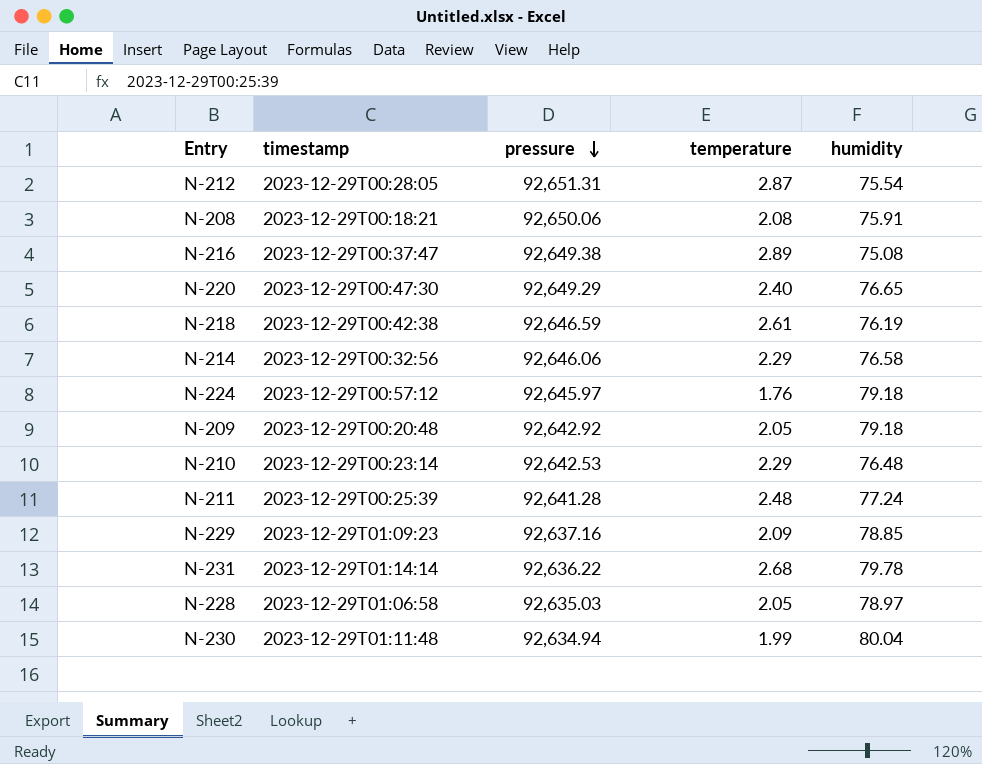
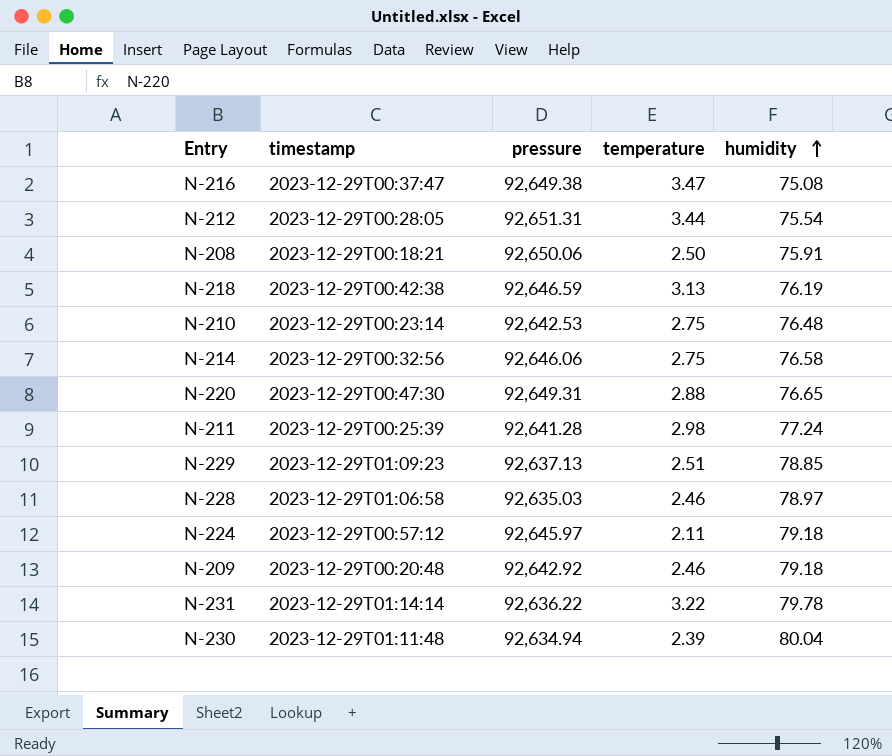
row order: pressure descending -> humidity ascending
N-216 | temperature: 2.89 -> 3.47
N-212 | temperature: 2.87 -> 3.44
N-208 | temperature: 2.08 -> 2.50
N-218 | temperature: 2.61 -> 3.13
N-210 | temperature: 2.29 -> 2.75
N-214 | temperature: 2.29 -> 2.75
N-220 | pressure: 92,649.29 -> 92,649.31
N-220 | temperature: 2.40 -> 2.88
N-211 | temperature: 2.48 -> 2.98
N-229 | pressure: 92,637.16 -> 92,637.13
N-229 | temperature: 2.09 -> 2.51
N-228 | temperature: 2.05 -> 2.46
N-224 | temperature: 1.76 -> 2.11
N-209 | temperature: 2.05 -> 2.46
N-231 | temperature: 2.68 -> 3.22
N-230 | temperature: 1.99 -> 2.39

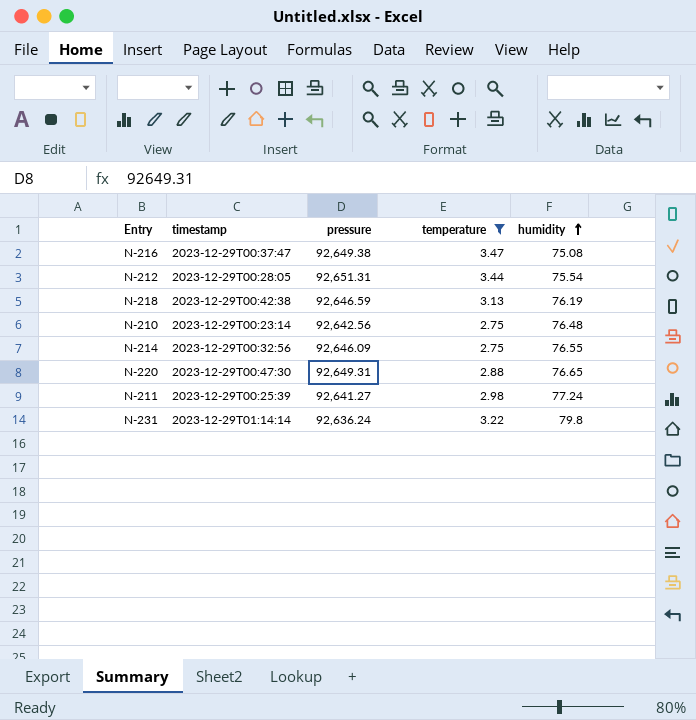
filter: none -> temperature >= 2.75
N-210 | pressure: 92,642.53 -> 92,642.56
N-214 | pressure: 92,646.06 -> 92,646.09
N-214 | humidity: 76.58 -> 76.55
N-211 | pressure: 92,641.28 -> 92,641.27
N-231 | pressure: 92,636.22 -> 92,636.24
N-231 | humidity: 79.78 -> 79.8

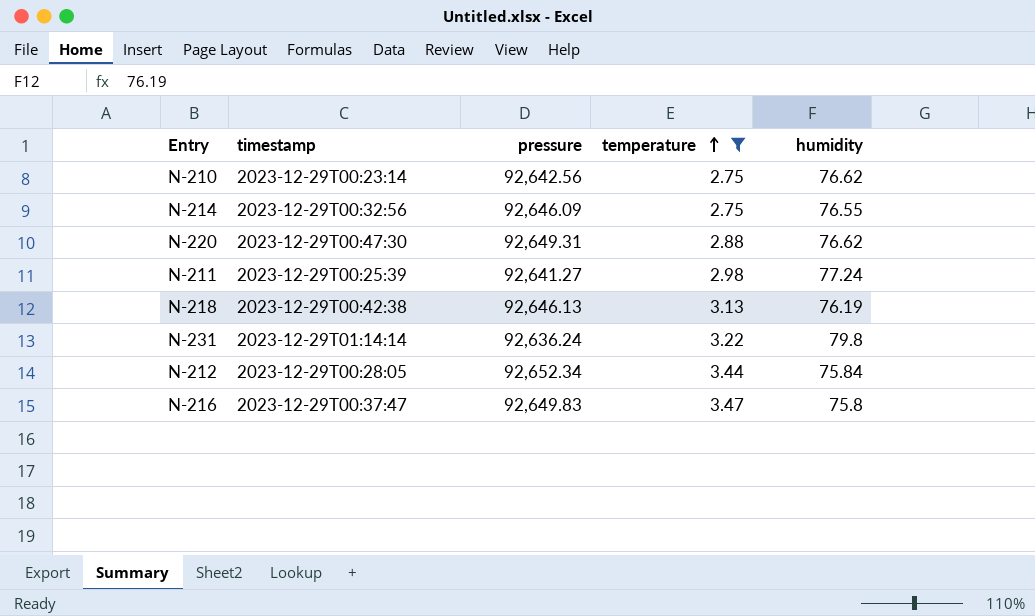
row order: humidity ascending -> temperature ascending
N-210 | humidity: 76.48 -> 76.62
N-220 | humidity: 76.65 -> 76.62
N-218 | pressure: 92,646.59 -> 92,646.13
N-212 | pressure: 92,651.31 -> 92,652.34
N-212 | humidity: 75.54 -> 75.84
N-216 | pressure: 92,649.38 -> 92,649.83
N-216 | humidity: 75.08 -> 75.8

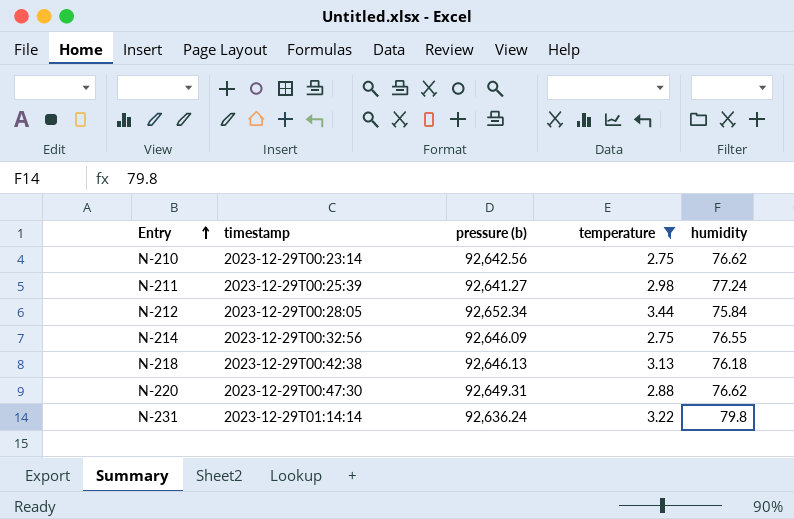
row order: temperature ascending -> Entry ascending
column name: pressure -> pressure (b)
row N-216: 2023-12-29T00:37:47 | 92,649.83 | 3.47 | 75.8 -> none
N-218 | humidity: 76.19 -> 76.18

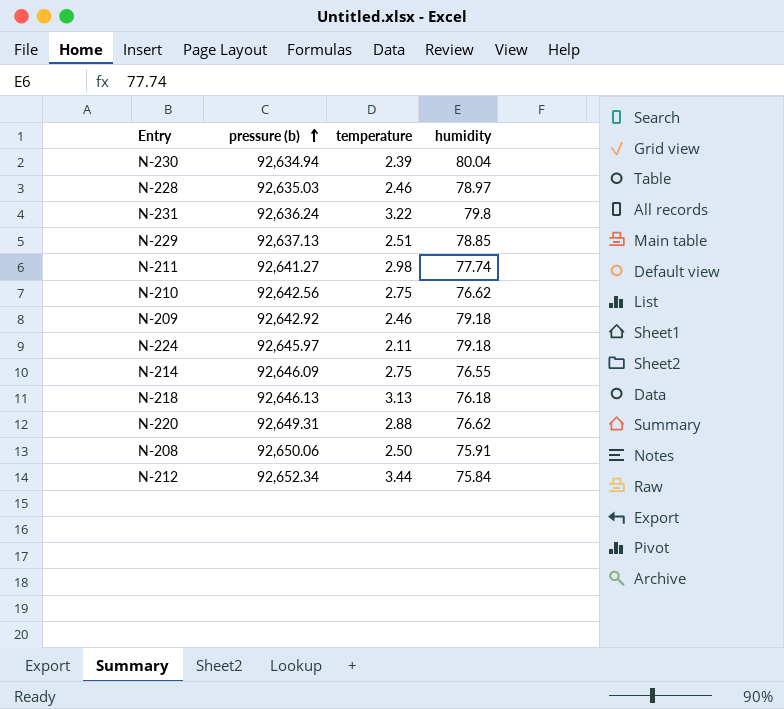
filter: temperature >= 2.75 -> none
row order: Entry ascending -> pressure (b) ascending
column timestamp | position: 2 -> none
N-211 | humidity: 77.24 -> 77.74

